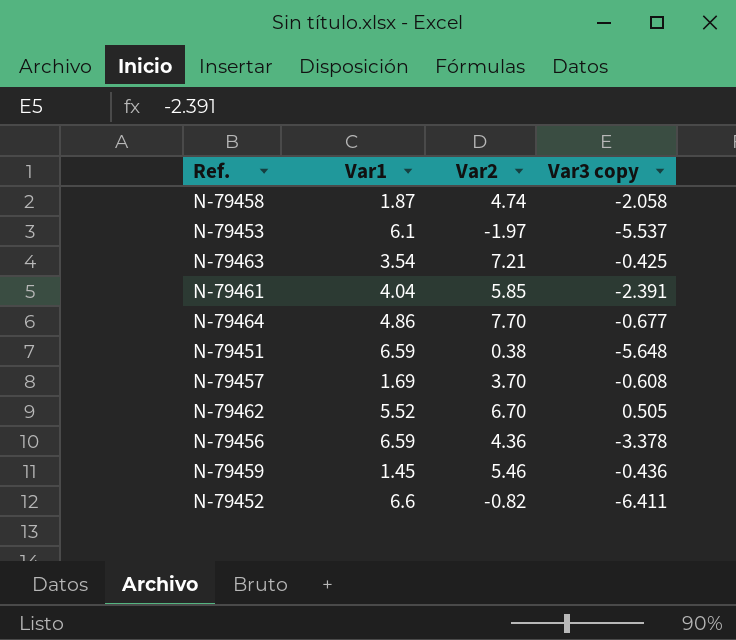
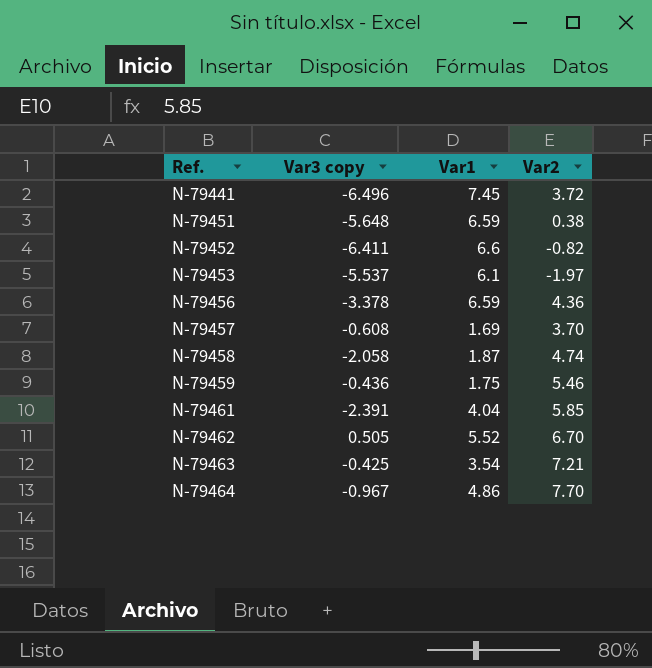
row order: none -> Ref. ascending
column Var3 copy | position: 4 -> 2
row N-79441: none -> -6.496 | 7.45 | 3.72
N-79459 | Var1: 1.45 -> 1.75
N-79464 | Var3 copy: -0.677 -> -0.967

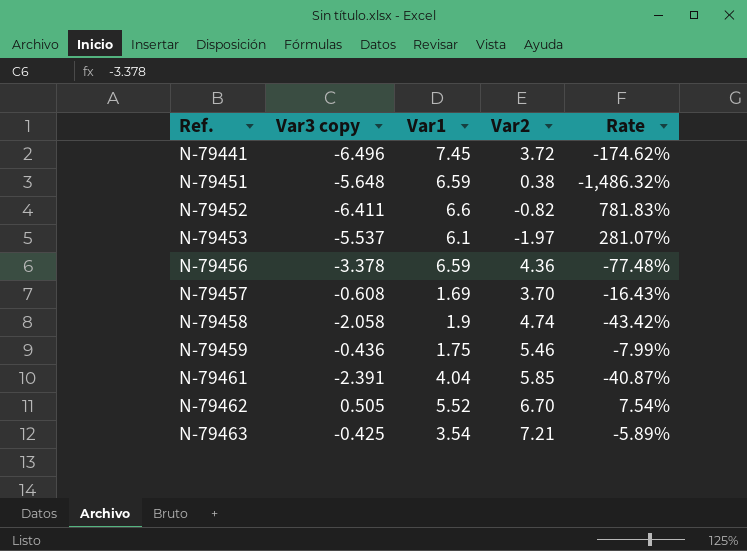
column Rate | formula: none -> [Var3 copy] / [Var2]
row N-79464: -0.967 | 4.86 | 7.70 -> none
N-79458 | Var1: 1.87 -> 1.9

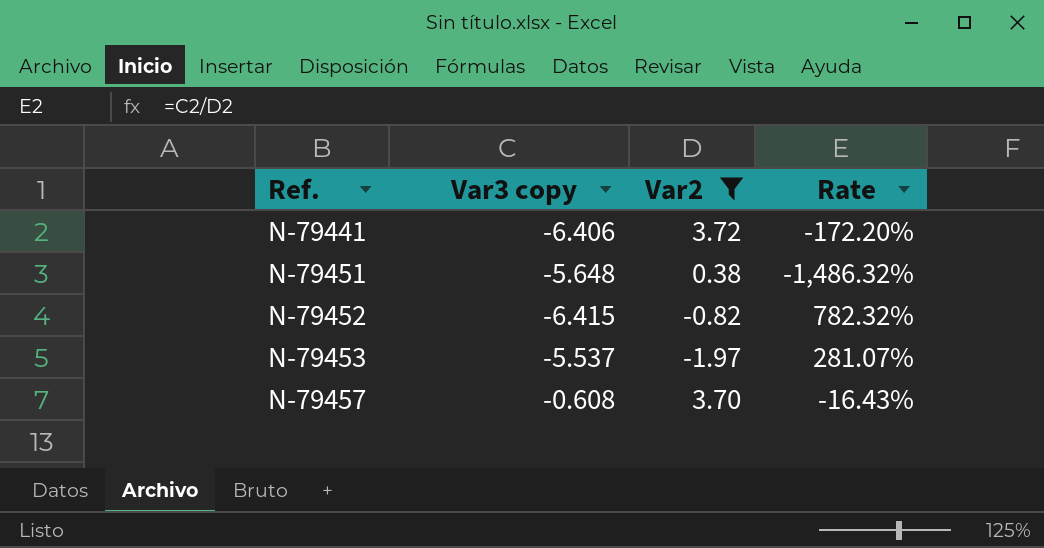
filter: none -> Var2 <= 3.72
column Var1 | position: 3 -> none
N-79441 | Var3 copy: -6.496 -> -6.406
N-79441 | Rate: -174.62% -> -172.20%
N-79452 | Var3 copy: -6.411 -> -6.415
N-79452 | Rate: 781.83% -> 782.32%

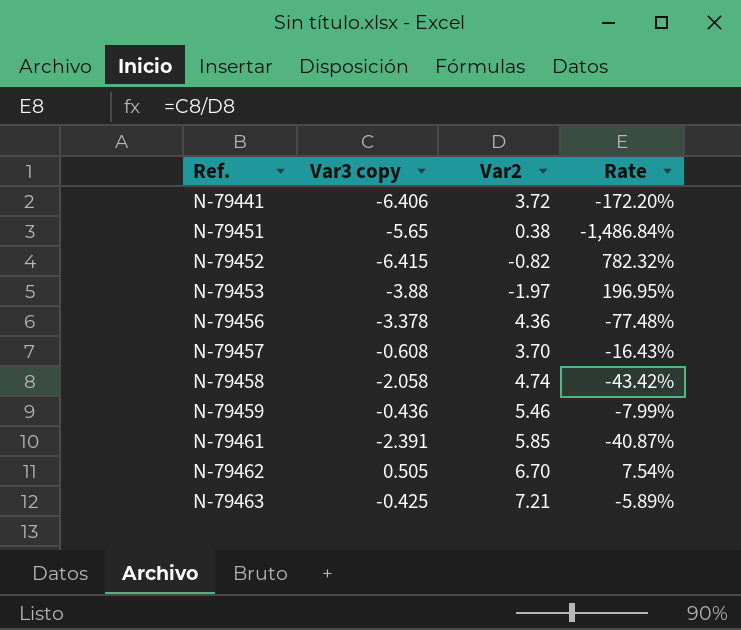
filter: Var2 <= 3.72 -> none
N-79451 | Var3 copy: -5.648 -> -5.65
N-79451 | Rate: -1,486.32% -> -1,486.84%
N-79453 | Var3 copy: -5.537 -> -3.88
N-79453 | Rate: 281.07% -> 196.95%

